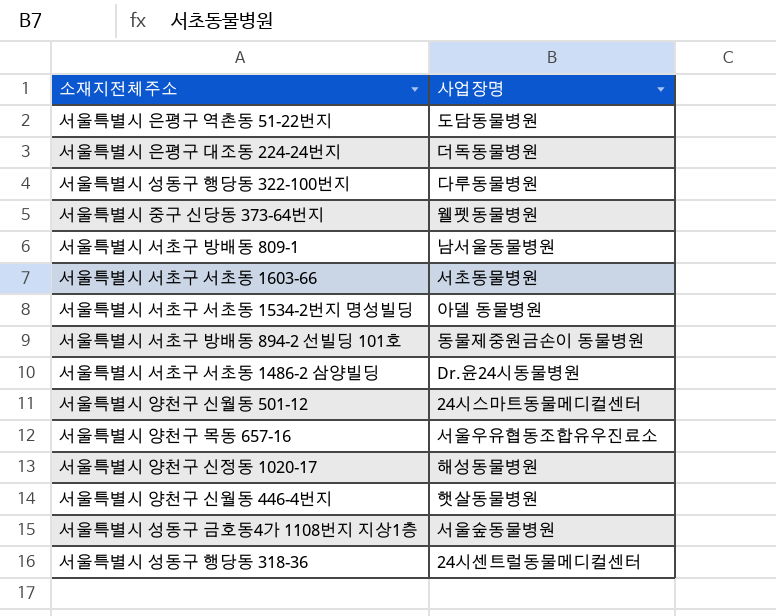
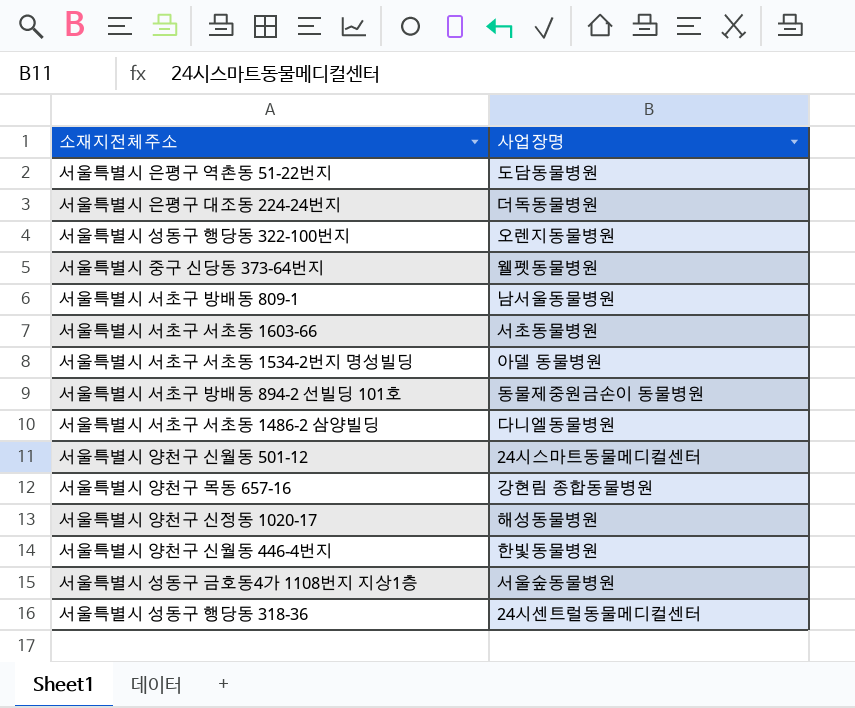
서울특별시 성동구 행당동 322-100번지 | 사업장명: 다루동물병원 -> 오렌지동물병원
서울특별시 서초구 서초동 1486-2 삼양빌딩 | 사업장명: Dr.윤24시동물병원 -> 다니엘동물병원
서울특별시 양천구 목동 657-16 | 사업장명: 서울우유협동조합유우진료소 -> 강현림 종합동물병원
서울특별시 양천구 신월동 446-4번지 | 사업장명: 햇살동물병원 -> 한빛동물병원

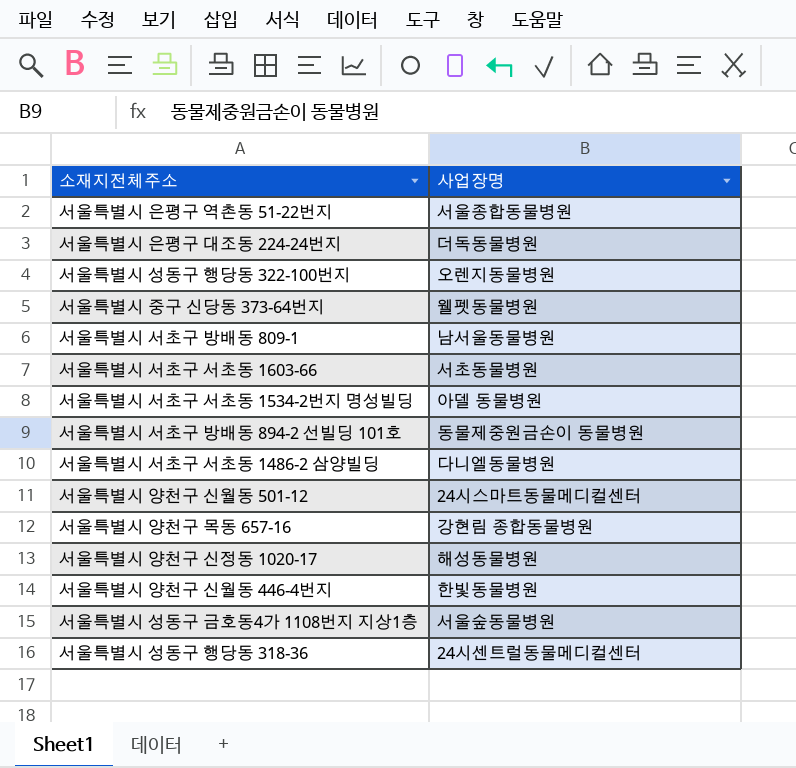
서울특별시 은평구 역촌동 51-22번지 | 사업장명: 도담동물병원 -> 서울종합동물병원

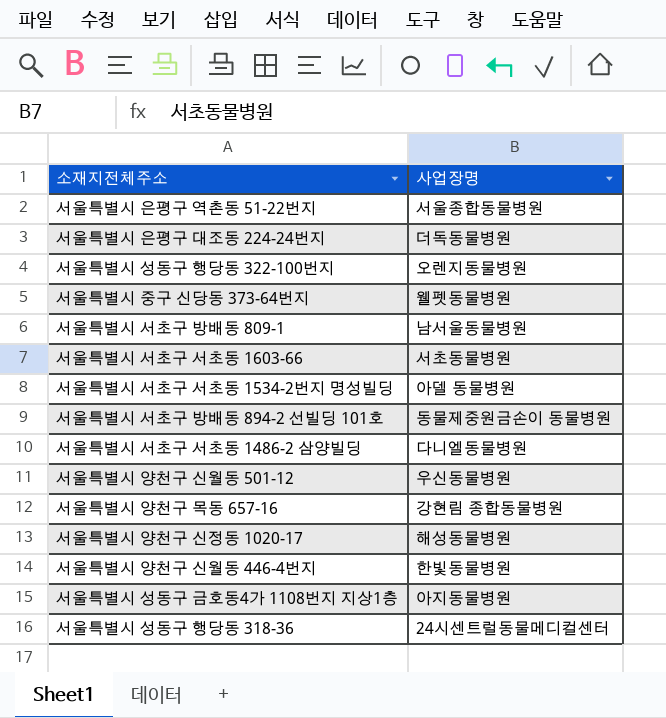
서울특별시 양천구 신월동 501-12 | 사업장명: 24시스마트동물메디컬센터 -> 우신동물병원
서울특별시 성동구 금호동4가 1108번지 지상1층 | 사업장명: 서울숲동물병원 -> 아지동물병원

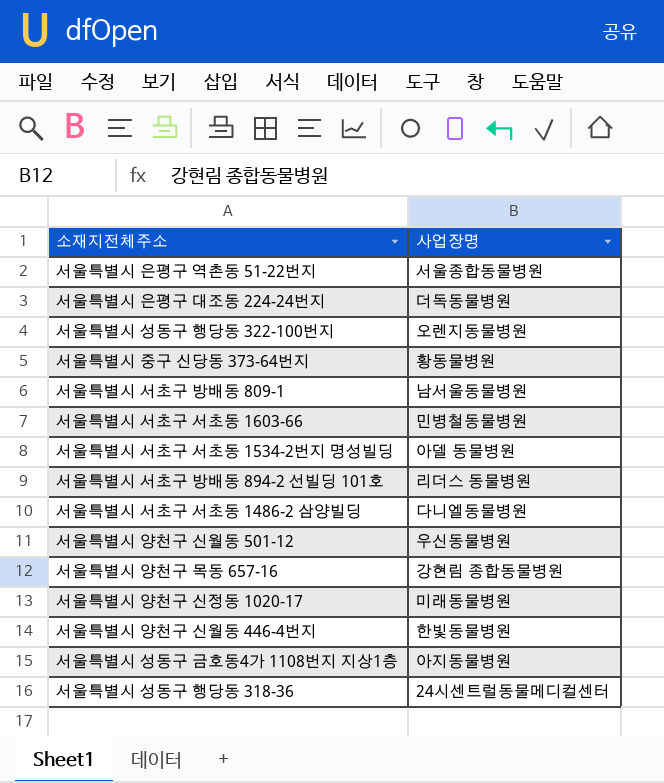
서울특별시 중구 신당동 373-64번지 | 사업장명: 웰펫동물병원 -> 황동물병원
서울특별시 서초구 서초동 1603-66 | 사업장명: 서초동물병원 -> 민병철동물병원
서울특별시 서초구 방배동 894-2 선빌딩 101호 | 사업장명: 동물제중원금손이 동물병원 -> 리더스 동물병원
서울특별시 양천구 신정동 1020-17 | 사업장명: 해성동물병원 -> 미래동물병원

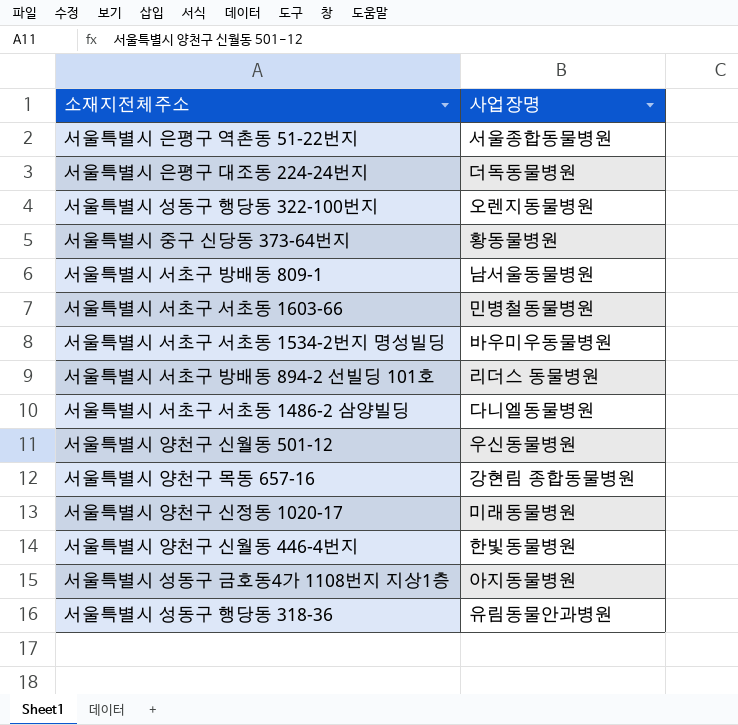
서울특별시 서초구 서초동 1534-2번지 명성빌딩 | 사업장명: 아델 동물병원 -> 바우미우동물병원
서울특별시 성동구 행당동 318-36 | 사업장명: 24시센트럴동물메디컬센터 -> 유림동물안과병원

